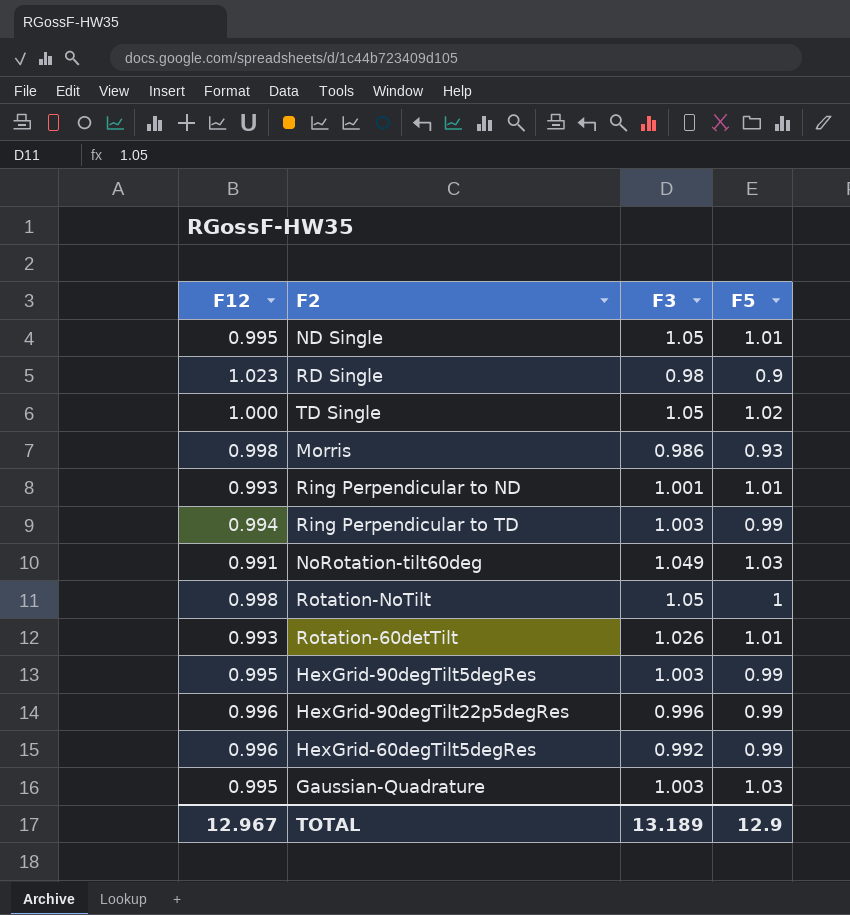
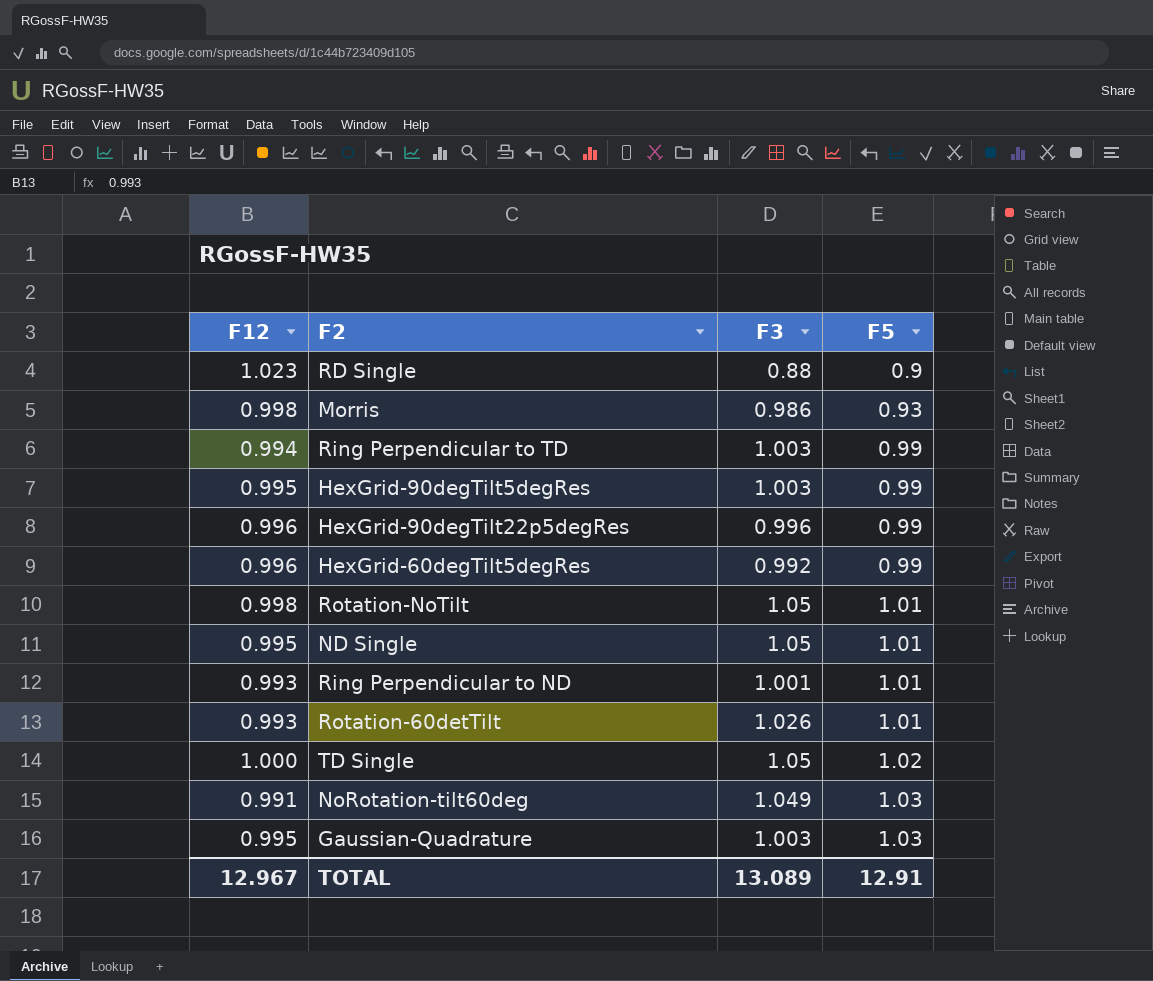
row order: none -> F5 ascending
RD Single | F3: 0.98 -> 0.88
Rotation-NoTilt | F5: 1 -> 1.01
TOTAL | F3: 13.189 -> 13.089
TOTAL | F5: 12.9 -> 12.91

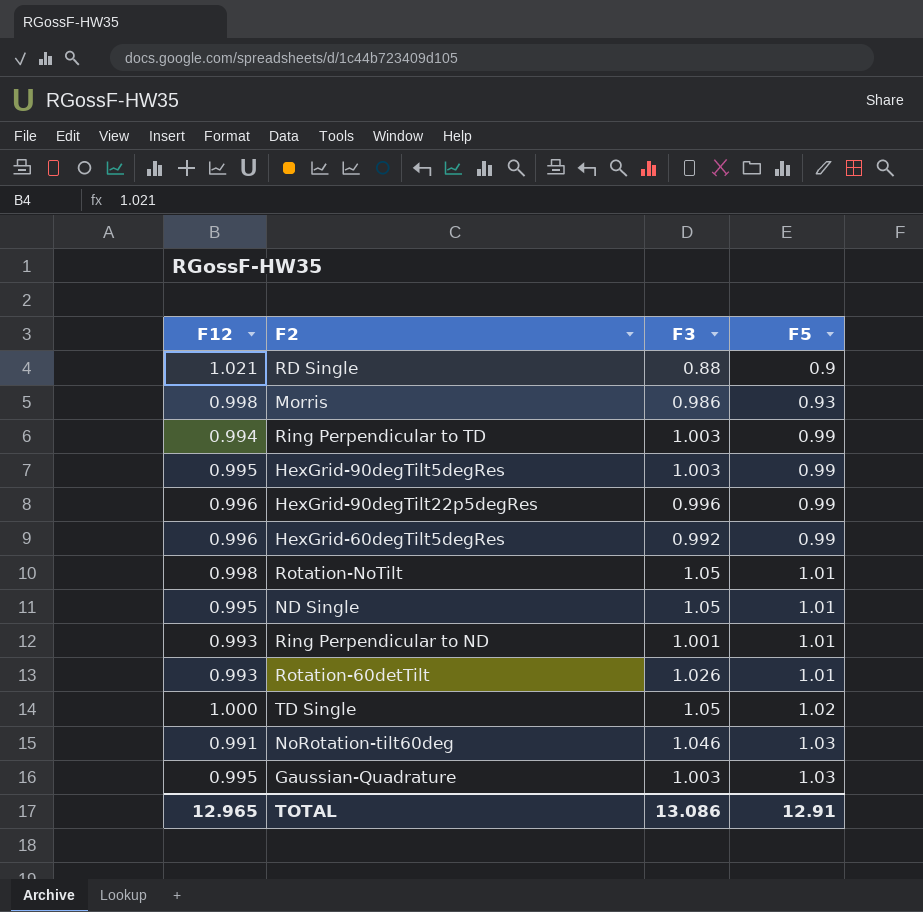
RD Single | F12: 1.023 -> 1.021
NoRotation-tilt60deg | F3: 1.049 -> 1.046
TOTAL | F12: 12.967 -> 12.965
TOTAL | F3: 13.089 -> 13.086

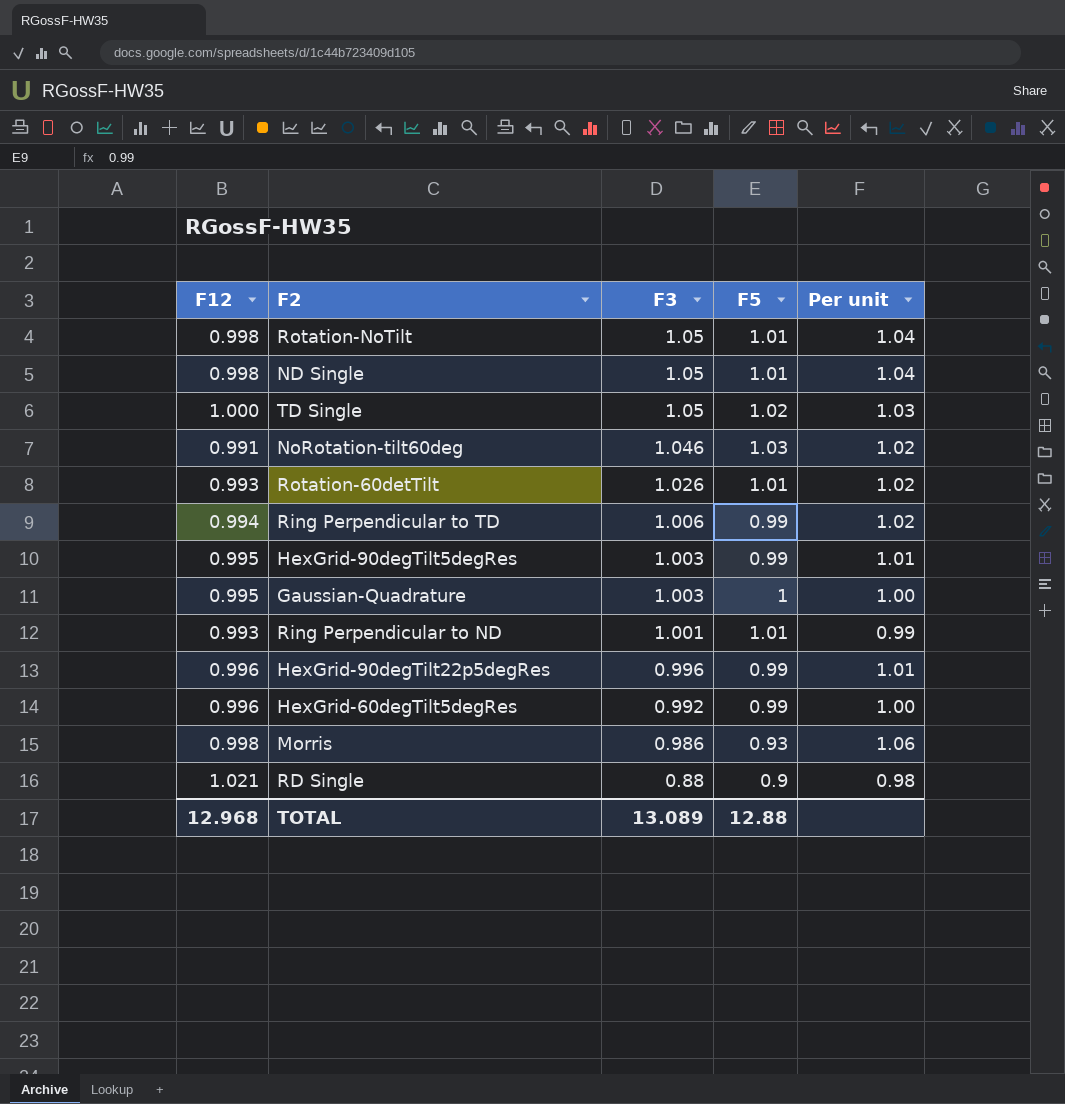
row order: F5 ascending -> F3 descending
column Per unit | formula: none -> [F3] / [F5]
ND Single | F12: 0.995 -> 0.998
Ring Perpendicular to TD | F3: 1.003 -> 1.006
Gaussian-Quadrature | F5: 1.03 -> 1
TOTAL | F12: 12.965 -> 12.968
TOTAL | F3: 13.086 -> 13.089
TOTAL | F5: 12.91 -> 12.88

